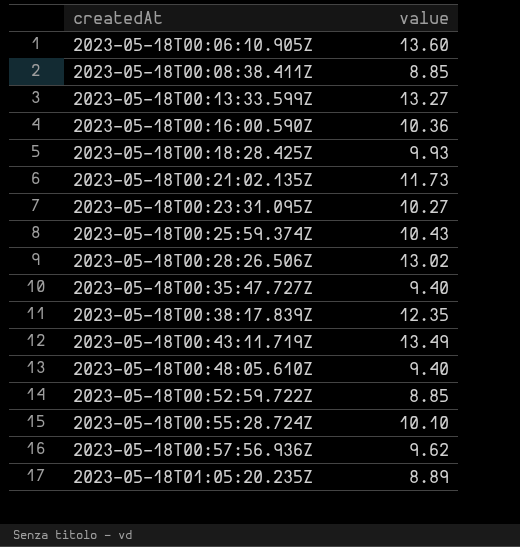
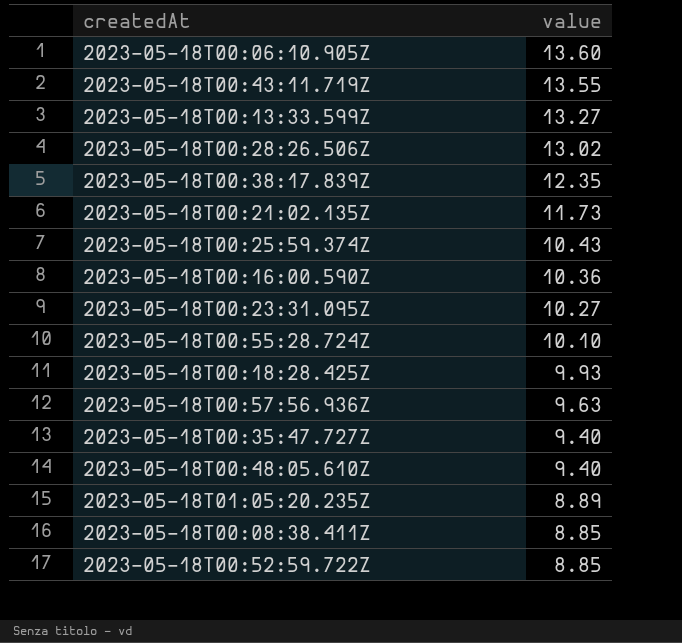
row order: createdAt ascending -> value descending
2023-05-18T00:43:11.719Z | value: 13.49 -> 13.55
2023-05-18T00:57:56.936Z | value: 9.62 -> 9.63

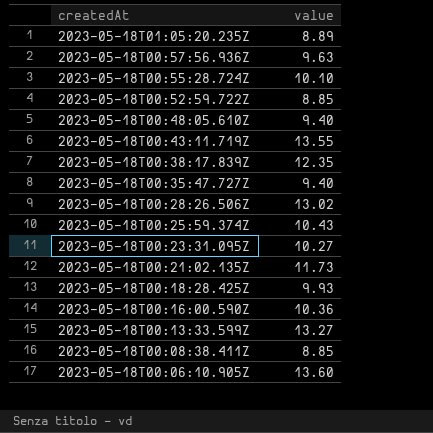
row order: value descending -> createdAt descending

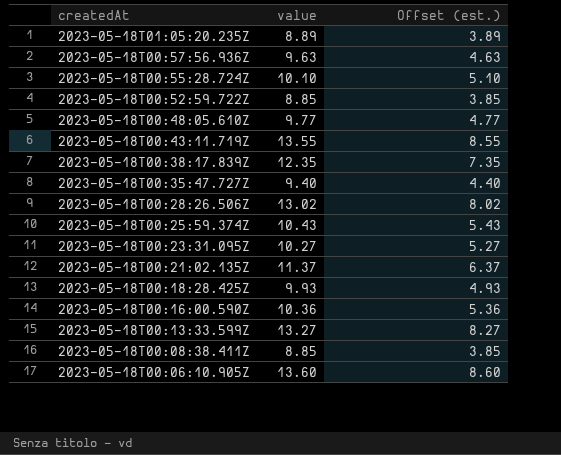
column Offset (est.) | formula: none -> [value] - 5
2023-05-18T00:48:05.610Z | value: 9.40 -> 9.77
2023-05-18T00:21:02.135Z | value: 11.73 -> 11.37

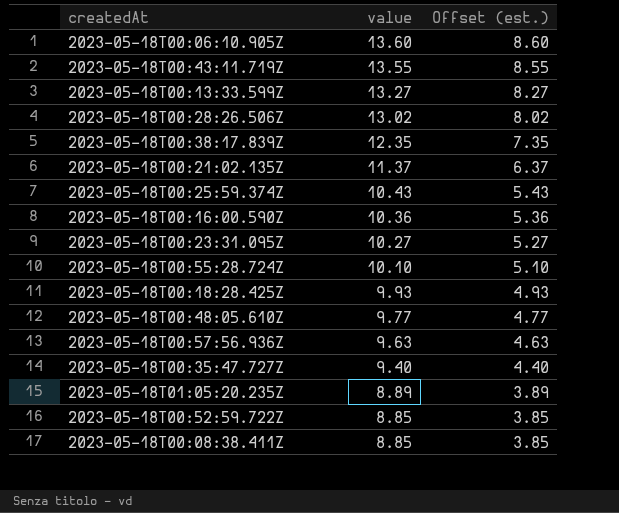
row order: createdAt descending -> value descending

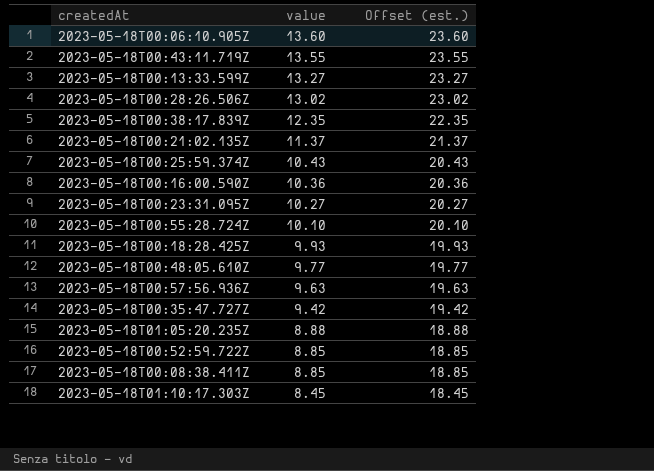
column Offset (est.) | formula: [value] - 5 -> [value] + 10
2023-05-18T00:35:47.727Z | value: 9.40 -> 9.42
2023-05-18T01:05:20.235Z | value: 8.89 -> 8.88
row 2023-05-18T01:10:17.303Z: none -> 8.45 | 18.45

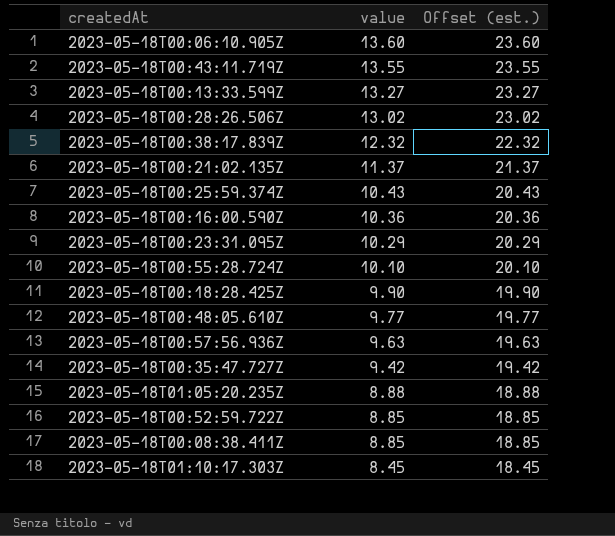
2023-05-18T00:38:17.839Z | value: 12.35 -> 12.32
2023-05-18T00:38:17.839Z | Offset (est.): 22.35 -> 22.32
2023-05-18T00:23:31.095Z | value: 10.27 -> 10.29
2023-05-18T00:23:31.095Z | Offset (est.): 20.27 -> 20.29
2023-05-18T00:18:28.425Z | value: 9.93 -> 9.90
2023-05-18T00:18:28.425Z | Offset (est.): 19.93 -> 19.90

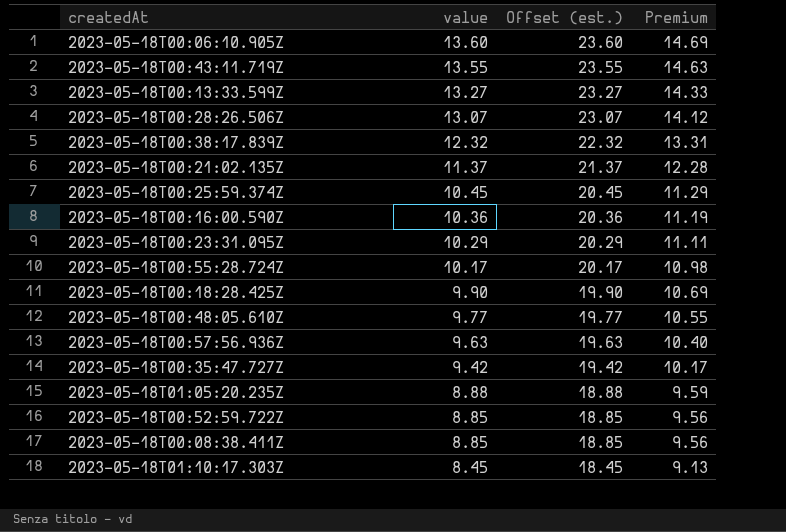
column Premium | formula: none -> [value] * 1.08
2023-05-18T00:28:26.506Z | value: 13.02 -> 13.07
2023-05-18T00:28:26.506Z | Offset (est.): 23.02 -> 23.07
2023-05-18T00:25:59.374Z | value: 10.43 -> 10.45
2023-05-18T00:25:59.374Z | Offset (est.): 20.43 -> 20.45
2023-05-18T00:55:28.724Z | value: 10.10 -> 10.17
2023-05-18T00:55:28.724Z | Offset (est.): 20.10 -> 20.17

